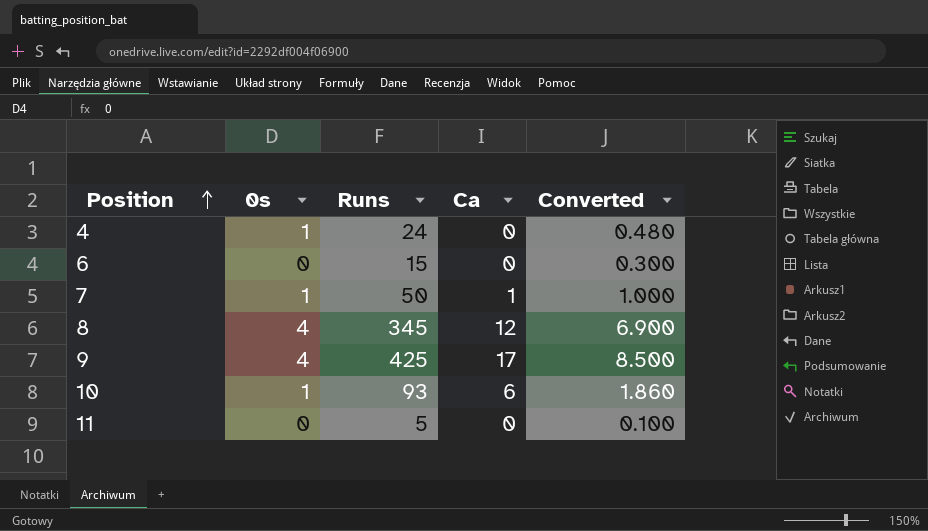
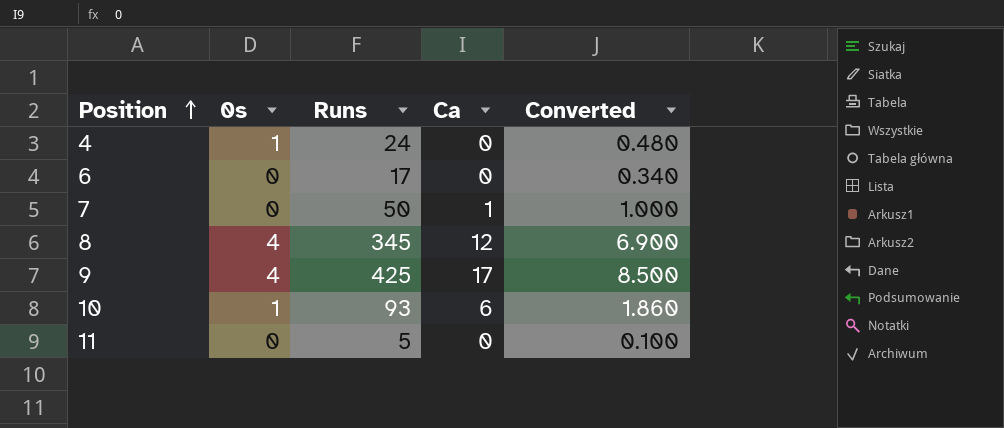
6 | Runs: 15 -> 17
6 | Converted: 0.300 -> 0.340
7 | 0s: 1 -> 0

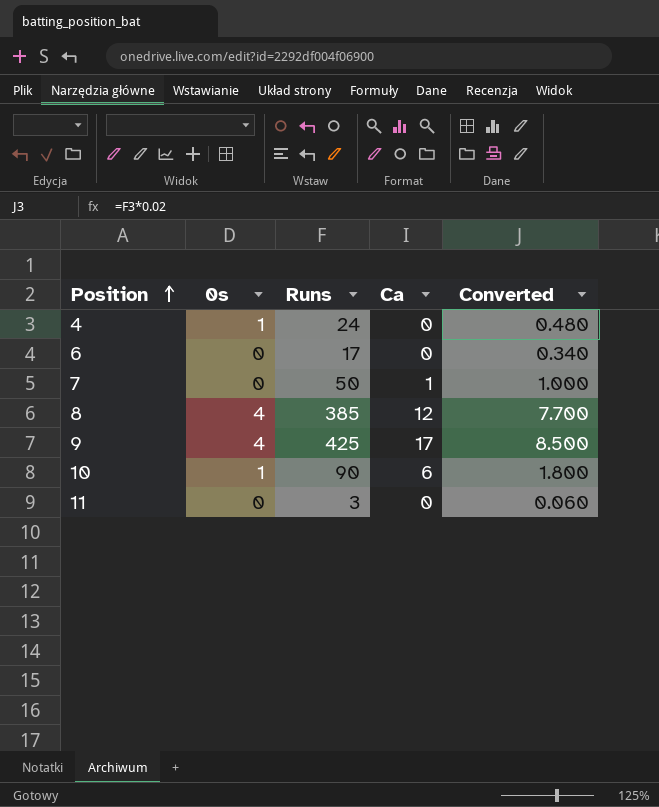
8 | Runs: 345 -> 385
8 | Converted: 6.900 -> 7.700
10 | Runs: 93 -> 90
10 | Converted: 1.860 -> 1.800
11 | Runs: 5 -> 3
11 | Converted: 0.100 -> 0.060

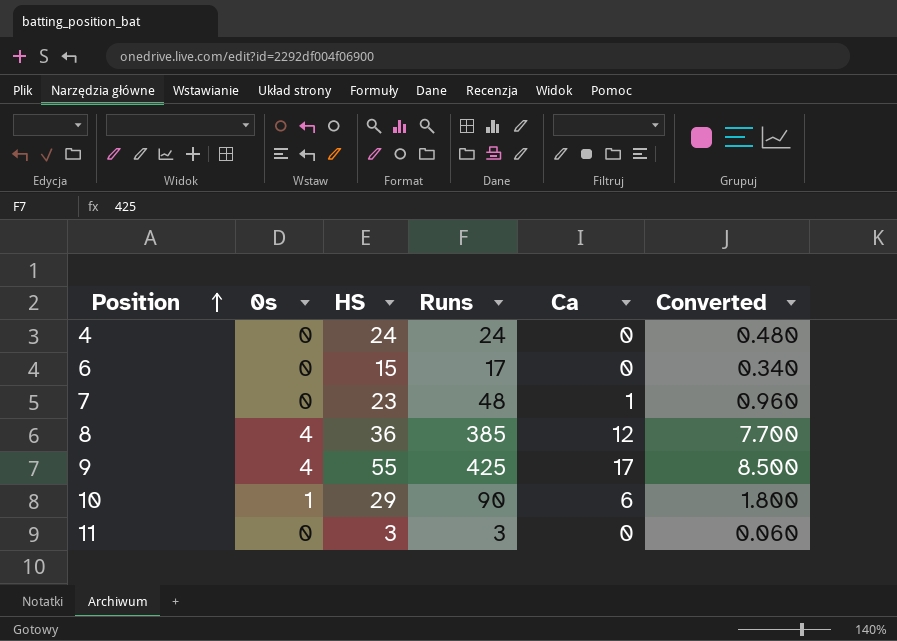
column HS | position: none -> 3
4 | 0s: 1 -> 0
7 | Runs: 50 -> 48
7 | Converted: 1.000 -> 0.960

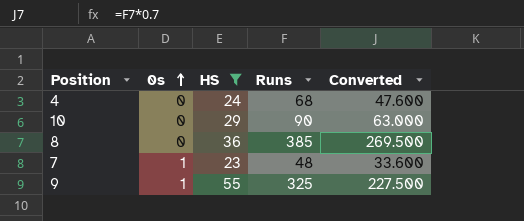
filter: none -> HS >= 23
row order: Position ascending -> 0s ascending
column Ca | position: 5 -> none
column Converted | formula: [Runs] * 0.02 -> [Runs] * 0.7
4 | Runs: 24 -> 68
10 | 0s: 1 -> 0
8 | 0s: 4 -> 0
7 | 0s: 0 -> 1
9 | 0s: 4 -> 1
9 | Runs: 425 -> 325

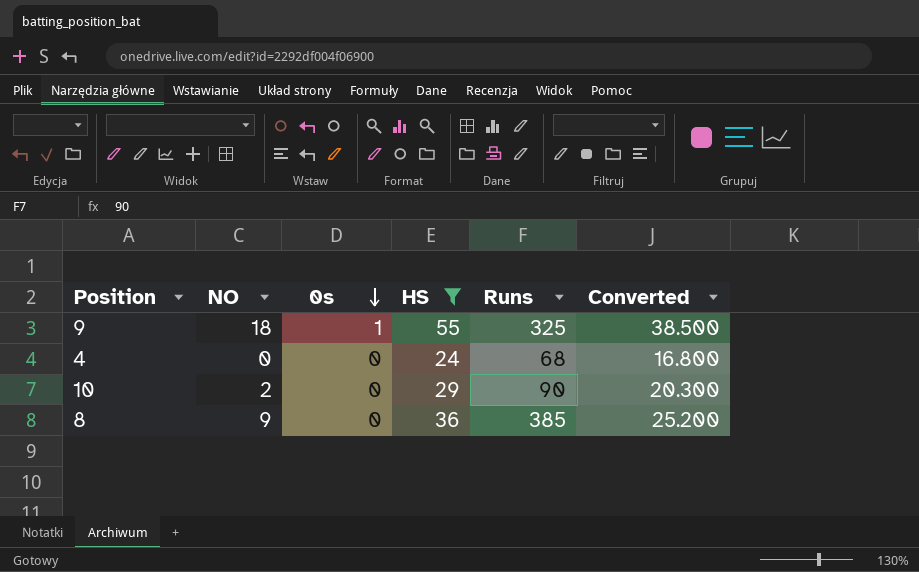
row order: 0s ascending -> 0s descending
column NO | position: none -> 2
column Converted | formula: [Runs] * 0.7 -> [HS] * 0.7
row 7: 1 | 23 | 48 | 33.600 -> none

